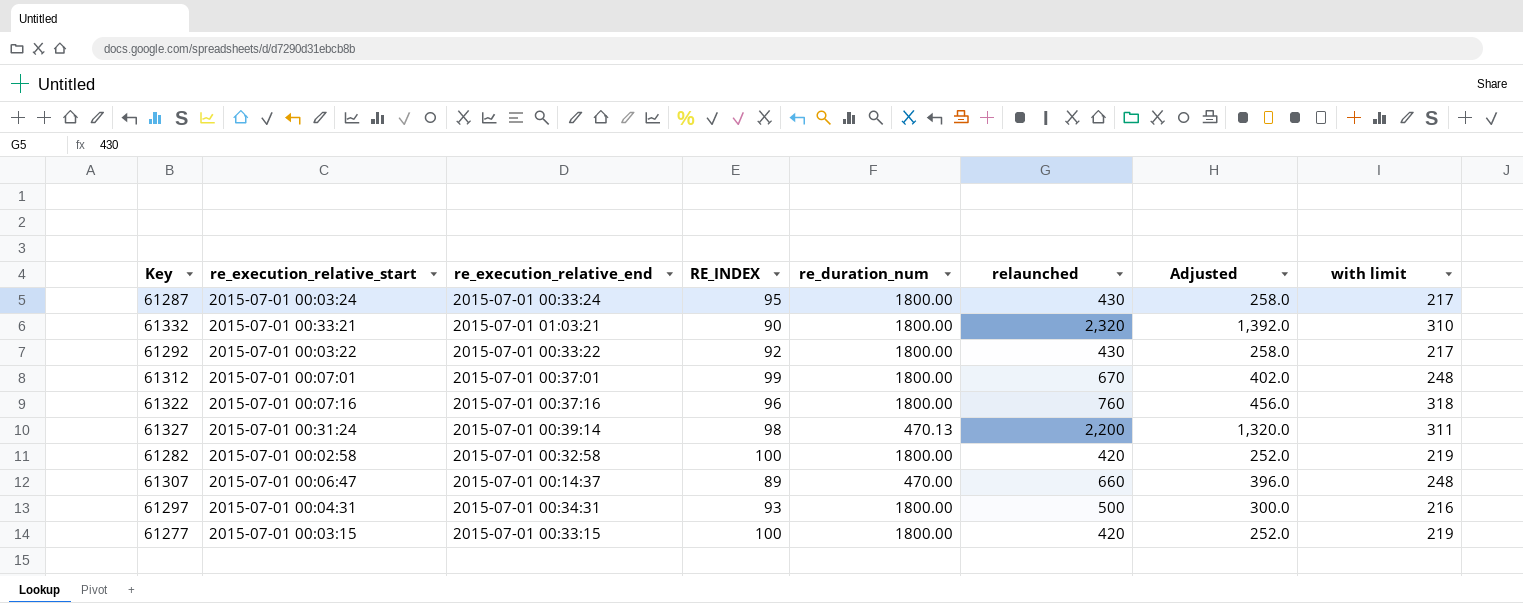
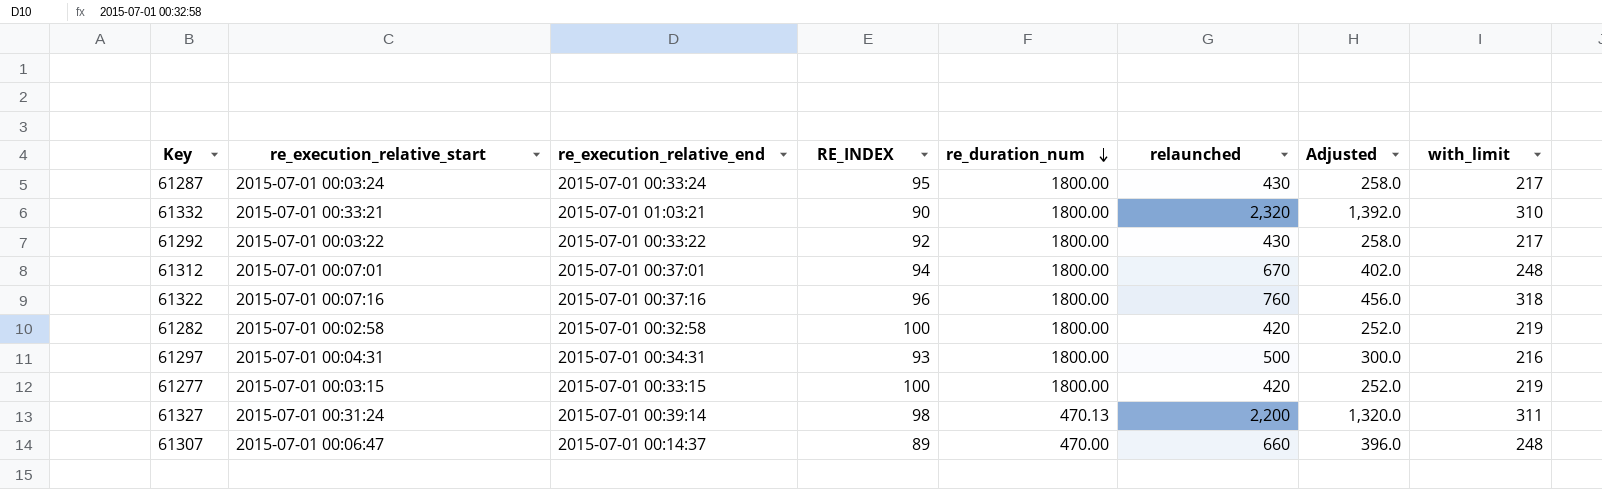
row order: none -> re_duration_num descending
column name: with limit -> with_limit
61312 | RE_INDEX: 99 -> 94

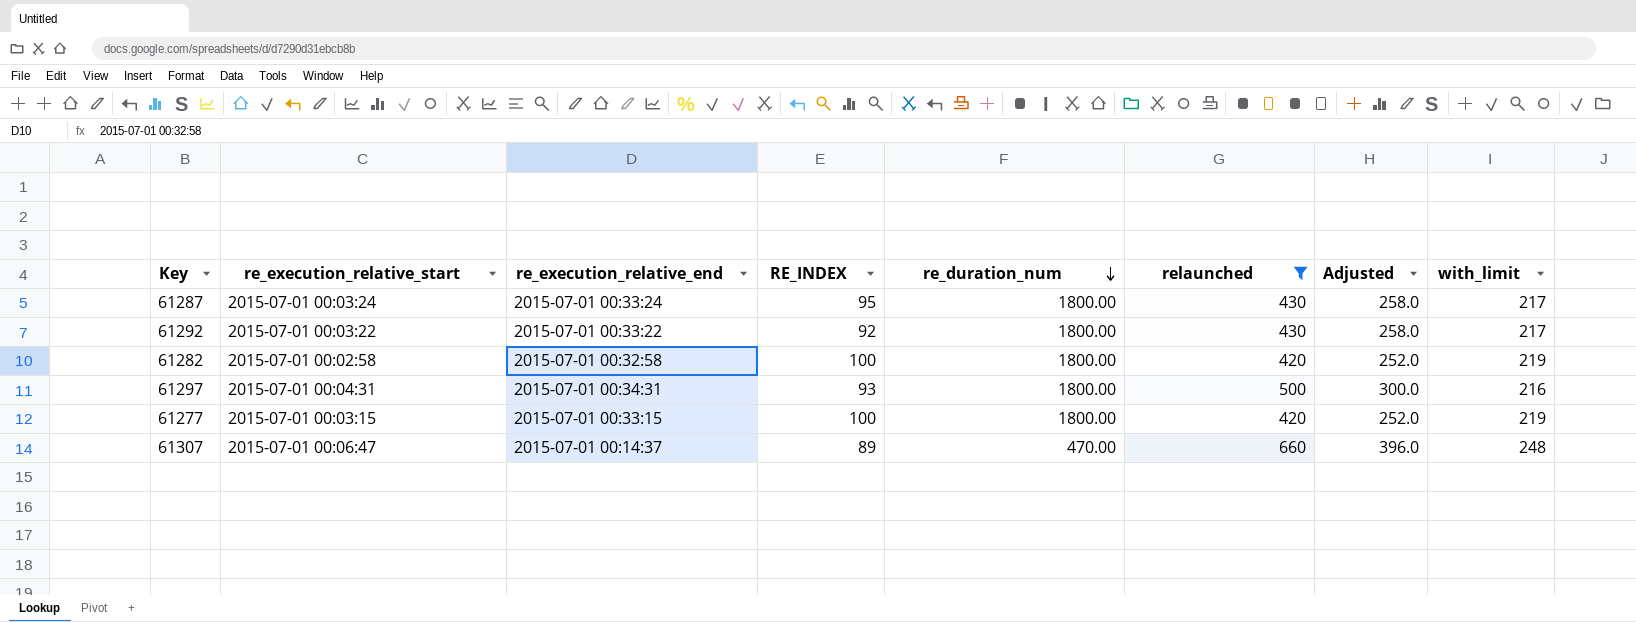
filter: none -> relaunched <= 660

